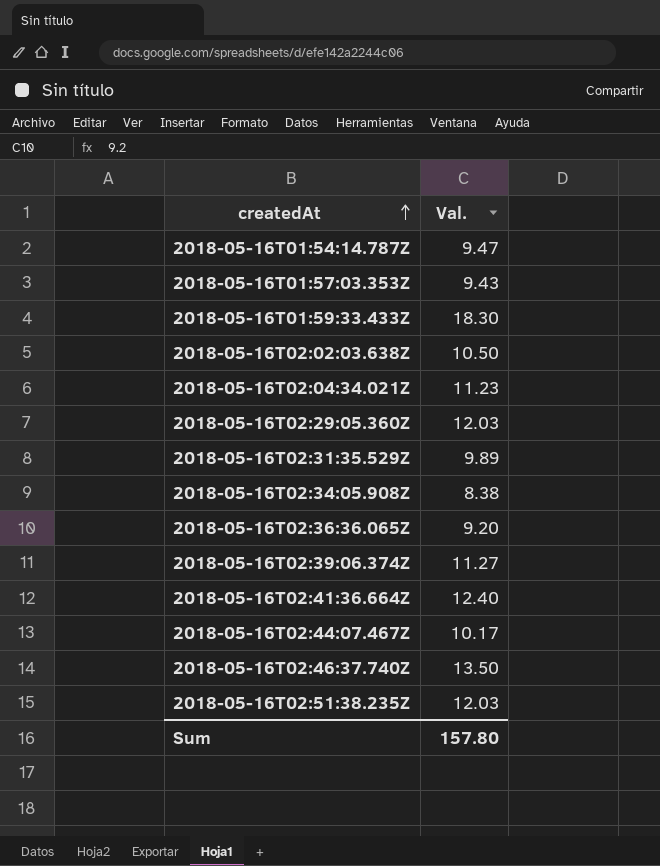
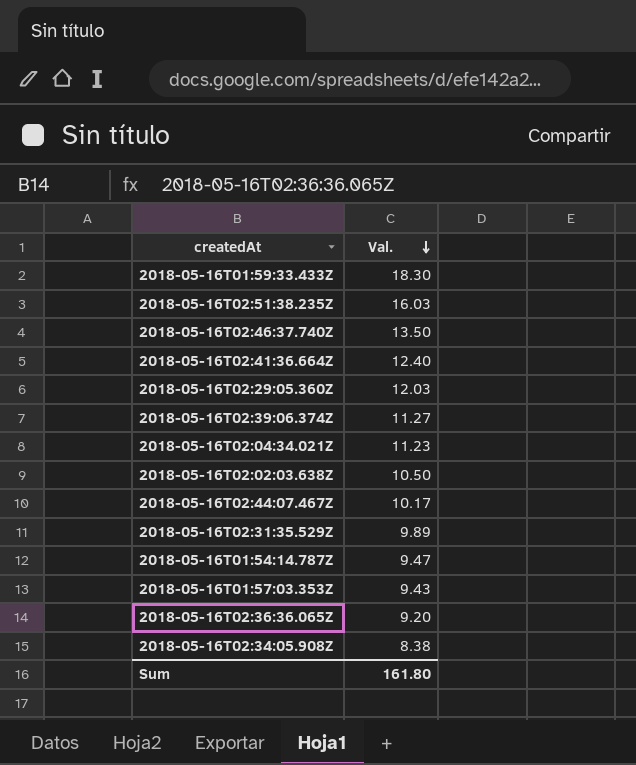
row order: createdAt ascending -> Val. descending
2018-05-16T02:51:38.235Z | Val.: 12.03 -> 16.03
Sum | Val.: 157.80 -> 161.80

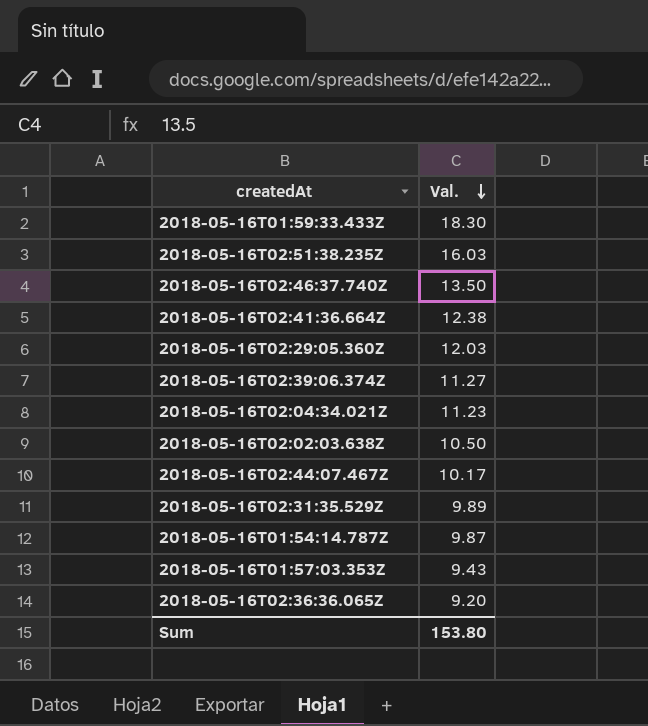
row 2018-05-16T02:34:05.908Z: 8.38 -> none
2018-05-16T02:41:36.664Z | Val.: 12.40 -> 12.38
2018-05-16T01:54:14.787Z | Val.: 9.47 -> 9.87
Sum | Val.: 161.80 -> 153.80

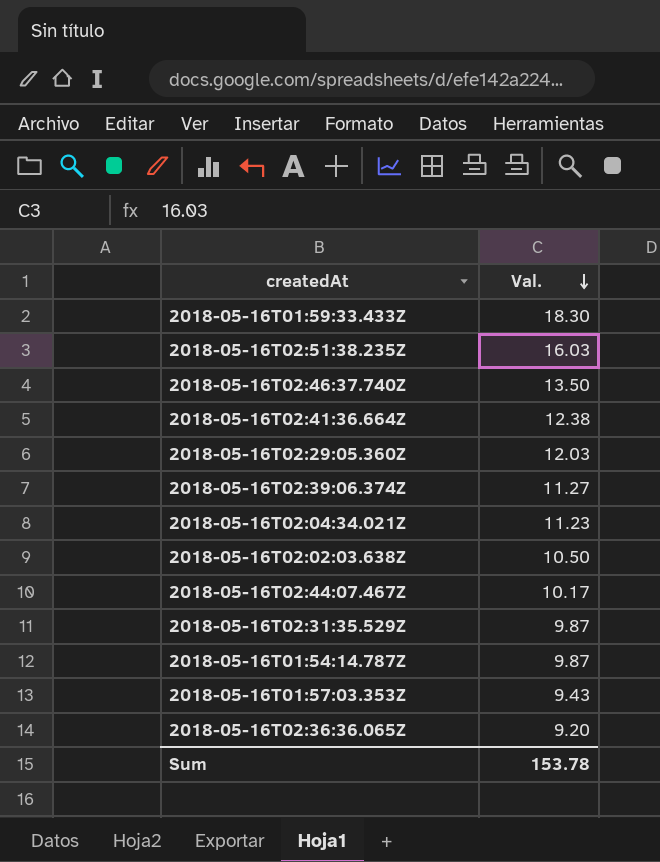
2018-05-16T02:31:35.529Z | Val.: 9.89 -> 9.87
Sum | Val.: 153.80 -> 153.78

